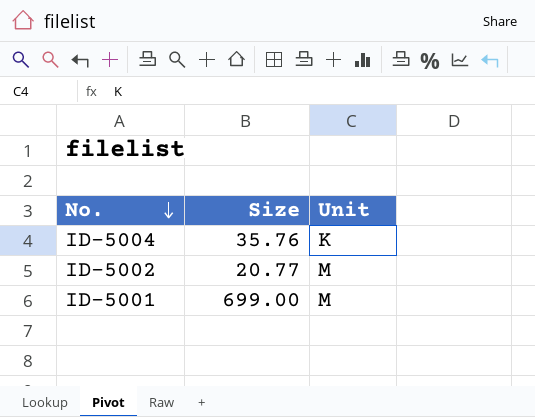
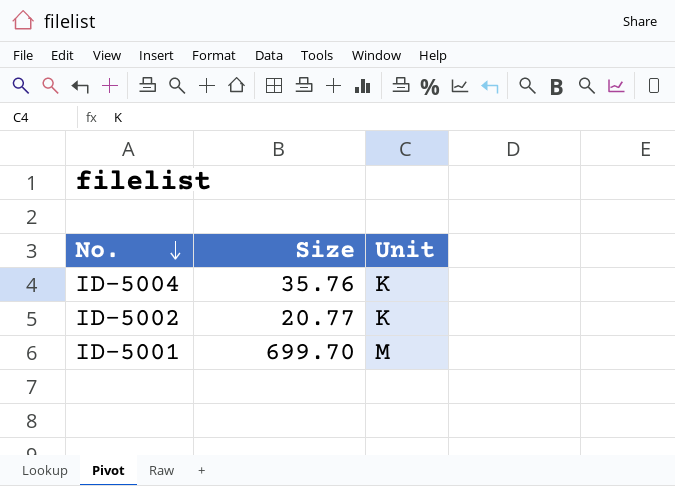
ID-5002 | Unit: M -> K
ID-5001 | Size: 699.00 -> 699.70

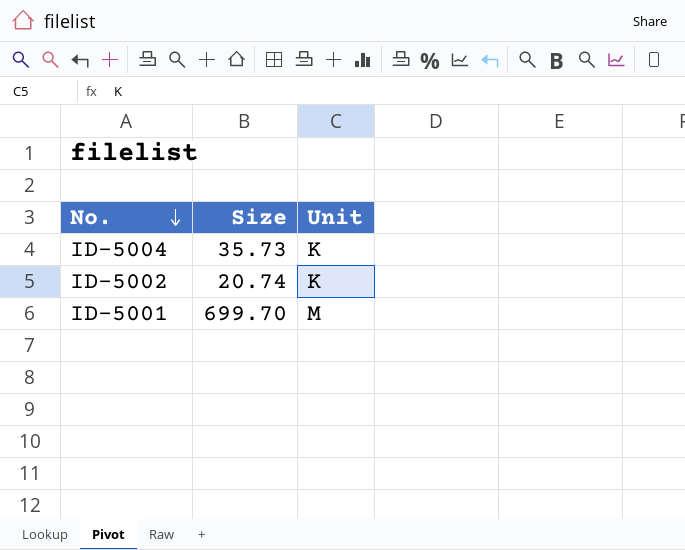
ID-5004 | Size: 35.76 -> 35.73
ID-5002 | Size: 20.77 -> 20.74

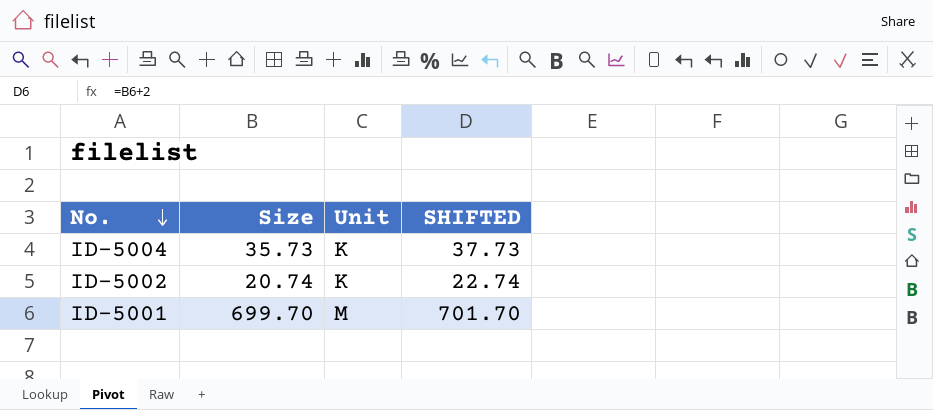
column SHIFTED | formula: none -> [Size] + 2

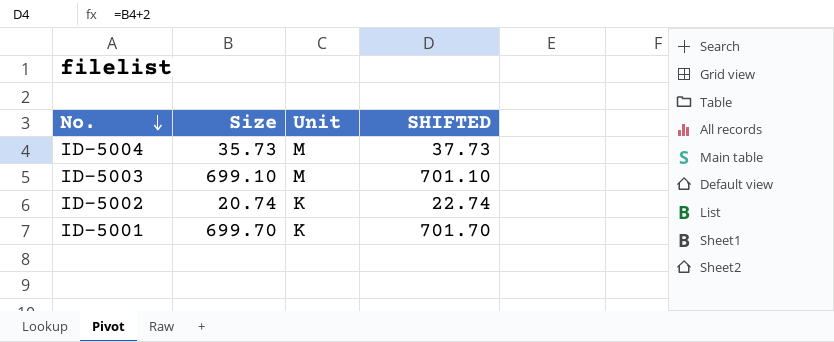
ID-5004 | Unit: K -> M
row ID-5003: none -> 699.10 | M | 701.10
ID-5001 | Unit: M -> K

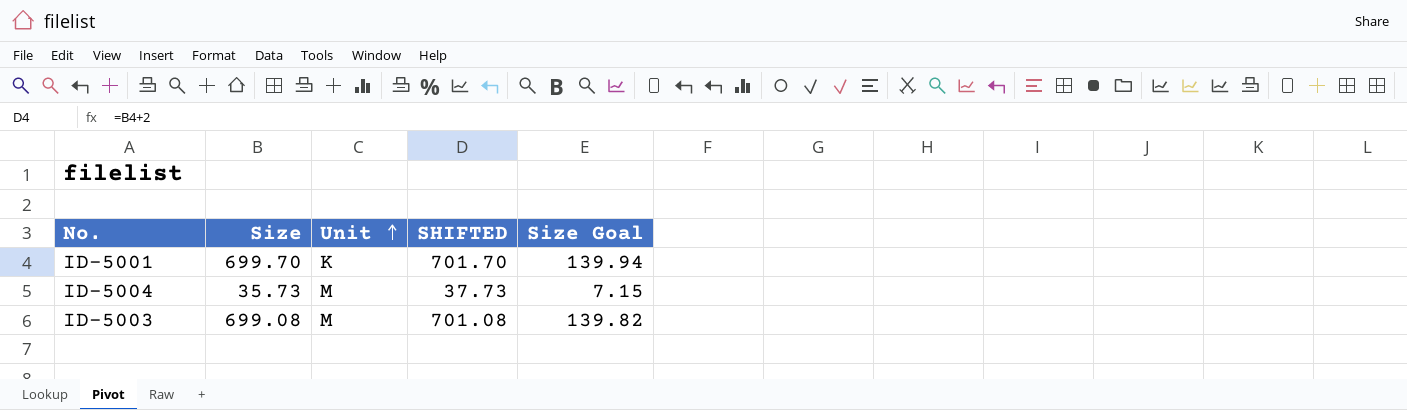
row order: No. descending -> Unit ascending
column Size Goal | formula: none -> [Size] * 0.2
row ID-5002: 20.74 | K | 22.74 -> none
ID-5003 | Size: 699.10 -> 699.08
ID-5003 | SHIFTED: 701.10 -> 701.08

